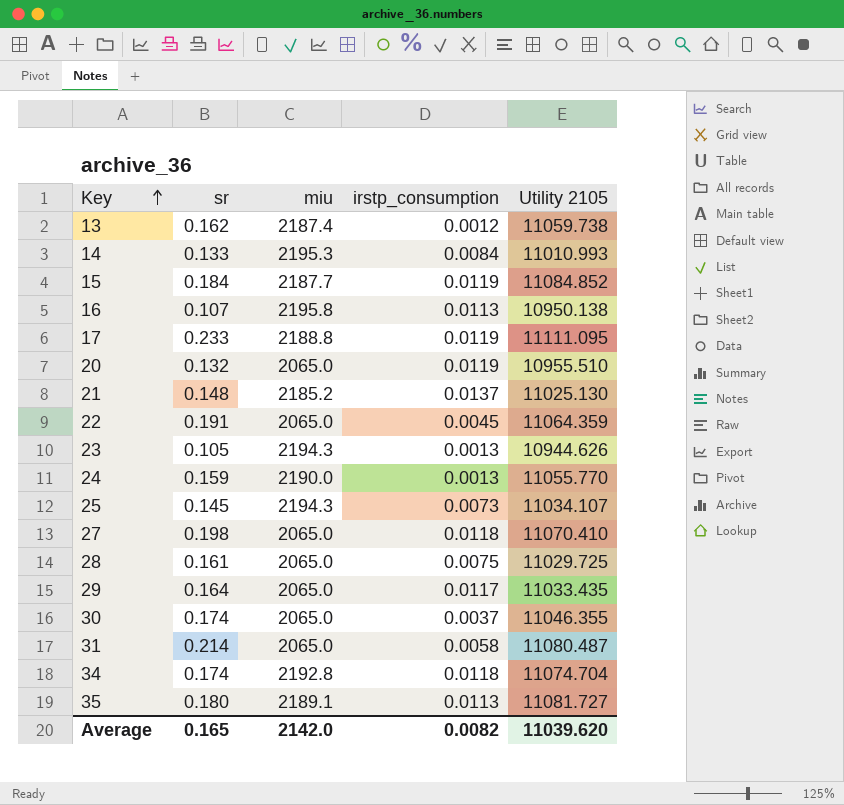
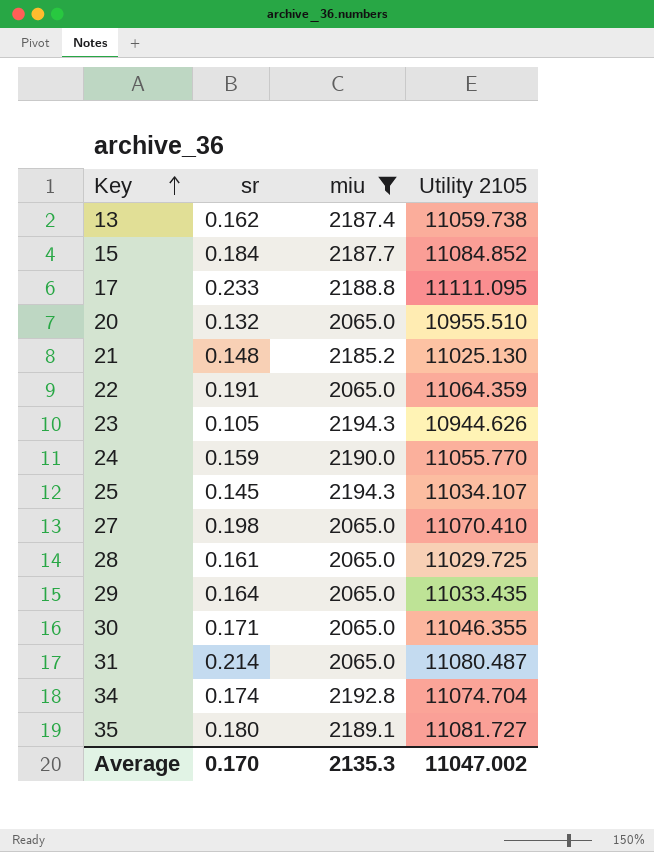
filter: none -> miu <= 2194.3
column irstp_consumption | position: 4 -> none
30 | sr: 0.174 -> 0.171
Average | sr: 0.165 -> 0.170
Average | miu: 2142.0 -> 2135.3
Average | Utility 2105: 11039.620 -> 11047.002

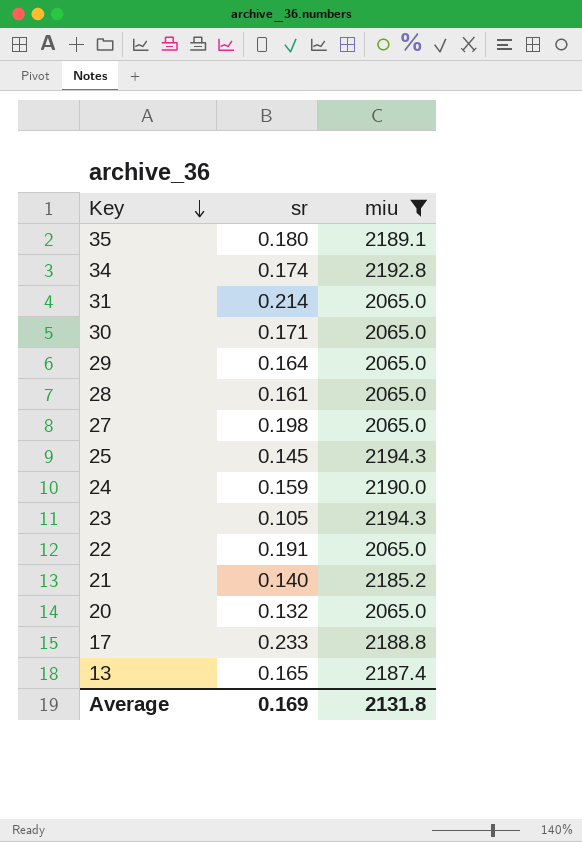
row order: Key ascending -> Key descending
column Utility 2105 | position: 4 -> none
row 15: 0.184 | 2187.7 | 11084.852 -> none
21 | sr: 0.148 -> 0.140
13 | sr: 0.162 -> 0.165
Average | sr: 0.170 -> 0.169
Average | miu: 2135.3 -> 2131.8

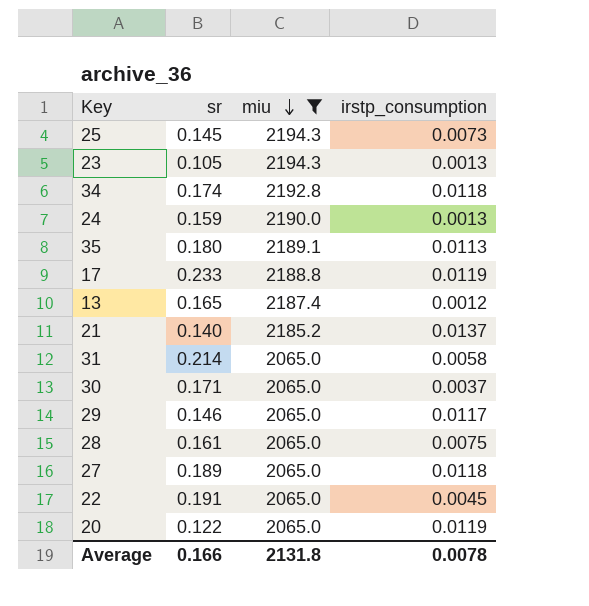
row order: Key descending -> miu descending
column irstp_consumption | position: none -> 4
29 | sr: 0.164 -> 0.146
27 | sr: 0.198 -> 0.189
20 | sr: 0.132 -> 0.122
Average | sr: 0.169 -> 0.166

